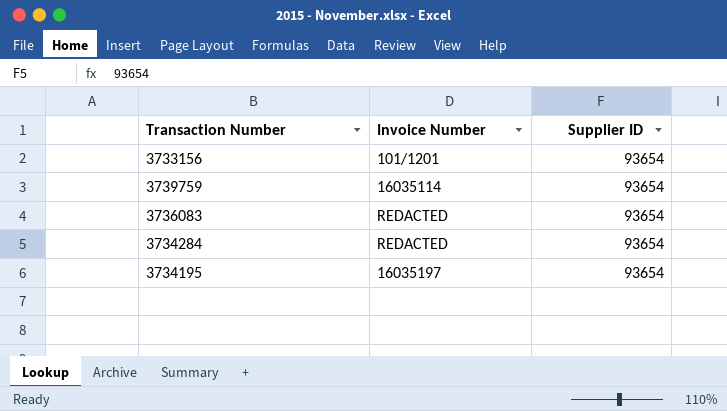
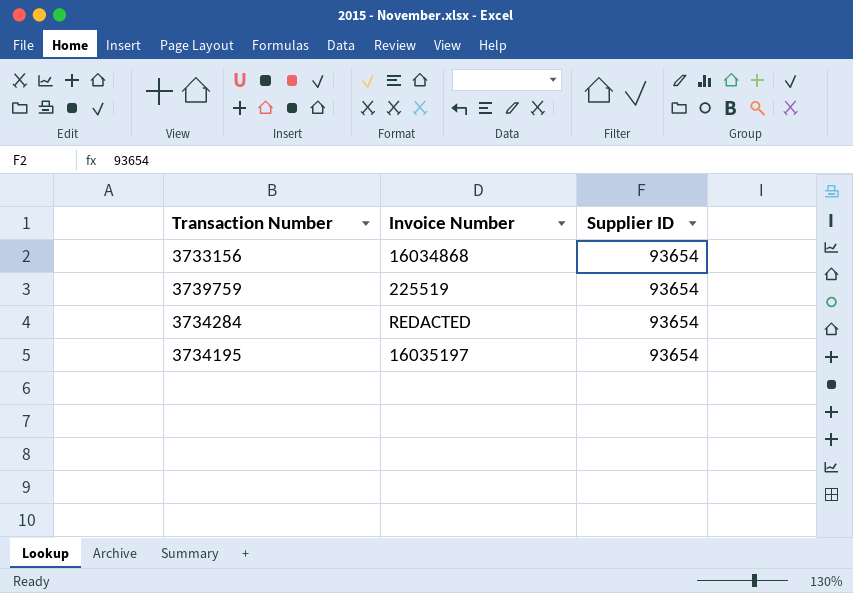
row 3736083: REDACTED | 93654 -> none
3733156 | Invoice Number: 101/1201 -> 16034868
3739759 | Invoice Number: 16035114 -> 225519

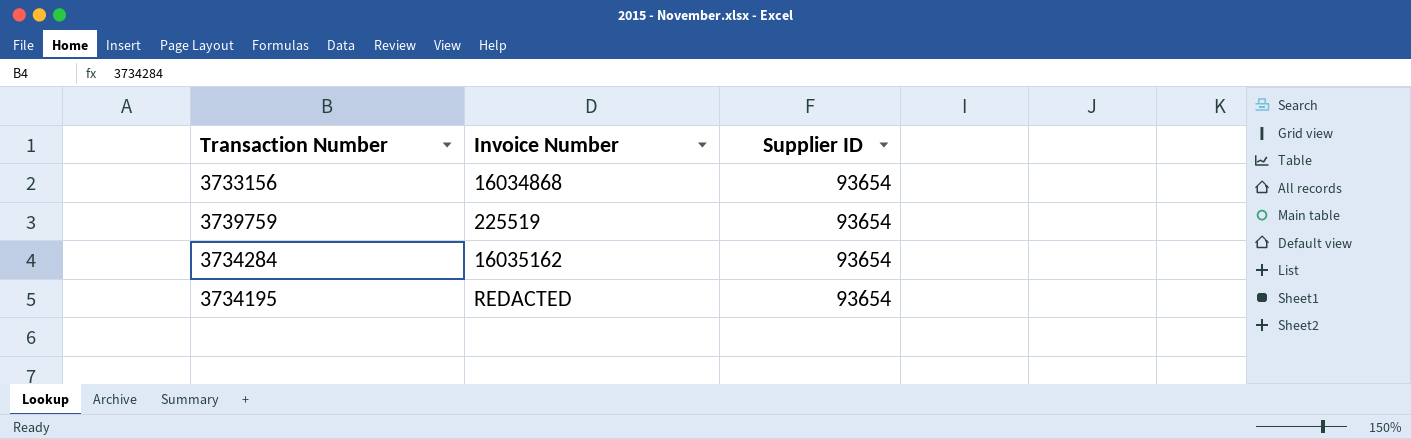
3734284 | Invoice Number: REDACTED -> 16035162
3734195 | Invoice Number: 16035197 -> REDACTED

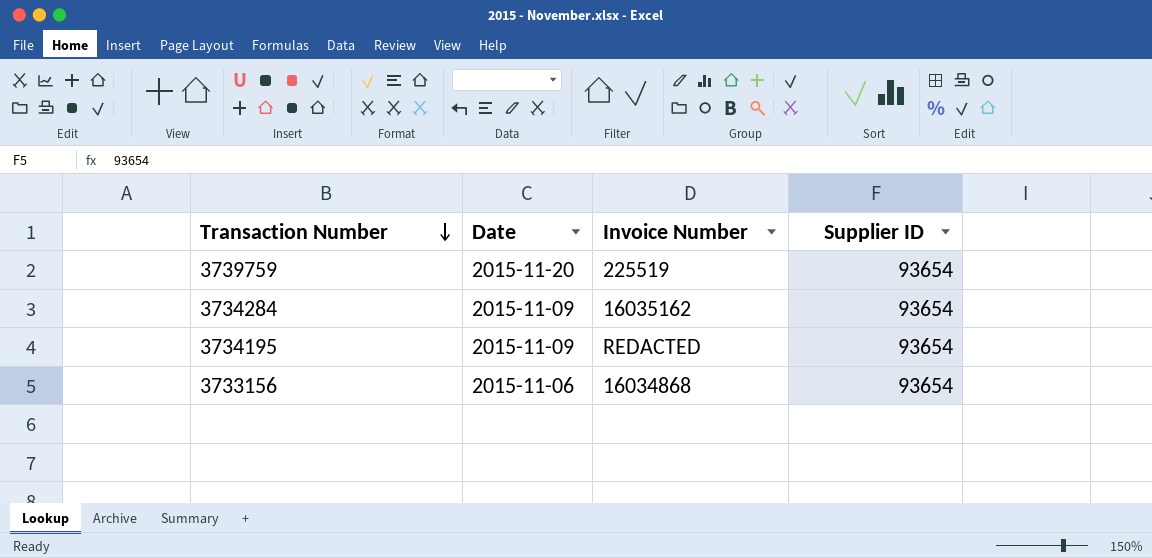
row order: none -> Transaction Number descending
column Date | position: none -> 2

